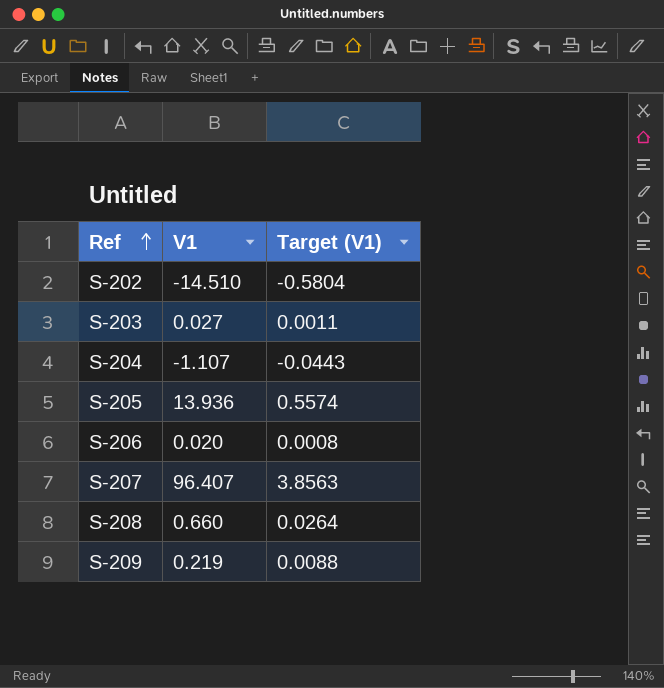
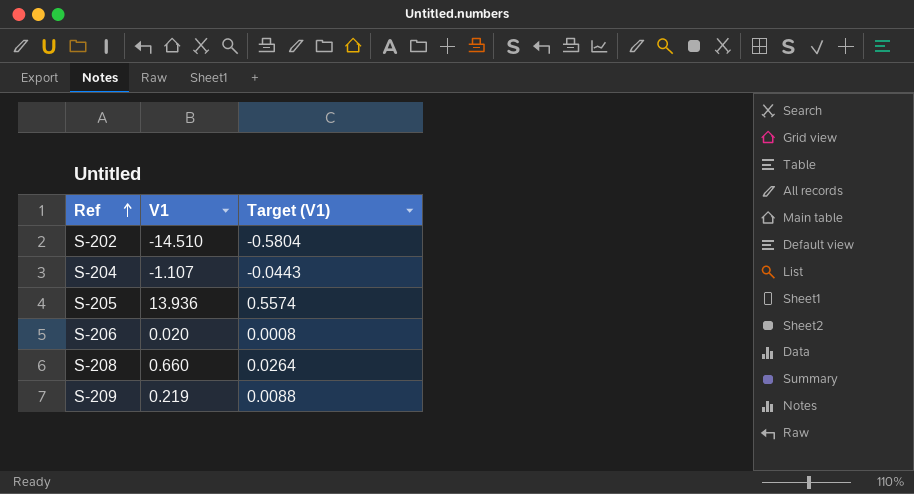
row S-203: 0.027 | 0.0011 -> none
row S-207: 96.407 | 3.8563 -> none

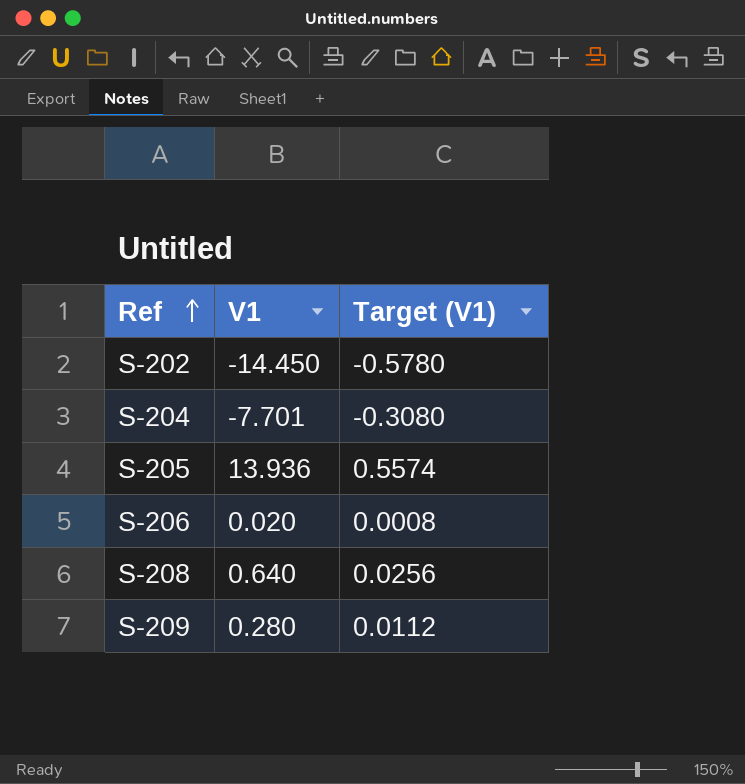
S-202 | V1: -14.510 -> -14.450
S-202 | Target (V1): -0.5804 -> -0.5780
S-204 | V1: -1.107 -> -7.701
S-204 | Target (V1): -0.0443 -> -0.3080
S-208 | V1: 0.660 -> 0.640
S-208 | Target (V1): 0.0264 -> 0.0256
S-209 | V1: 0.219 -> 0.280
S-209 | Target (V1): 0.0088 -> 0.0112

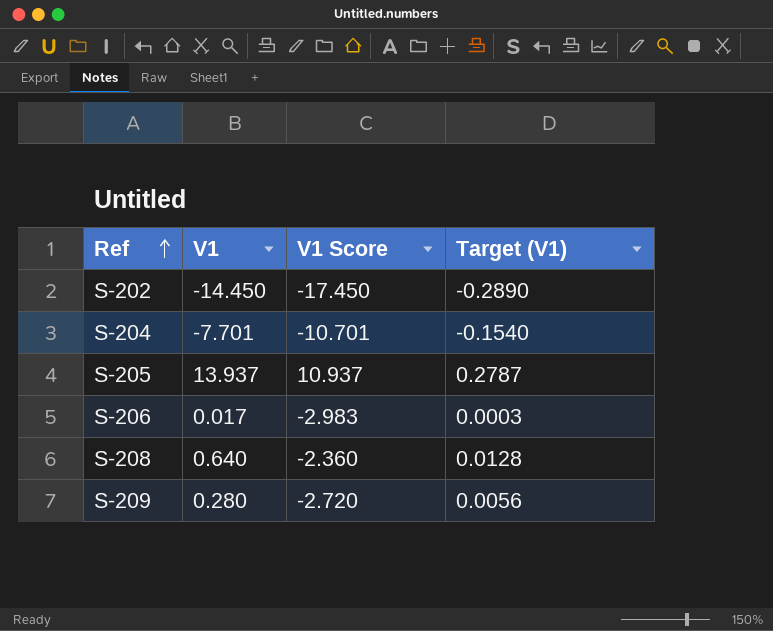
column V1 Score | formula: none -> [V1] - 3
column Target (V1) | formula: [V1] * 0.04 -> [V1] * 0.02
S-205 | V1: 13.936 -> 13.937
S-206 | V1: 0.020 -> 0.017

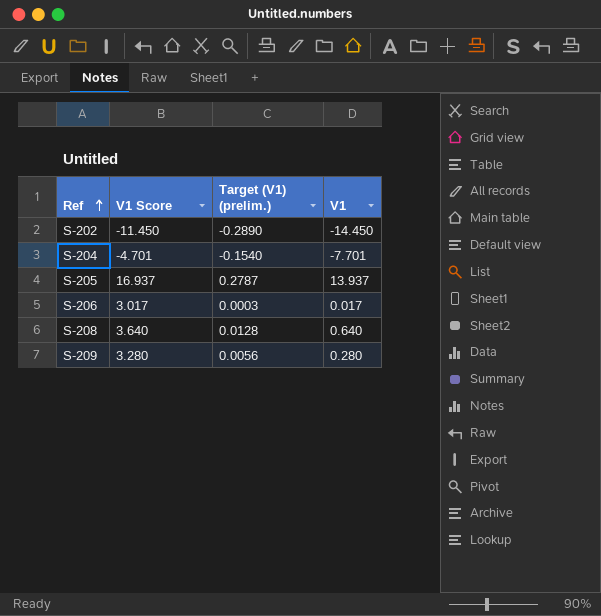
column V1 Score | formula: [V1] - 3 -> [V1] + 3
column name: Target (V1) -> Target (V1) (prelim.)
column V1 | position: 2 -> 4

